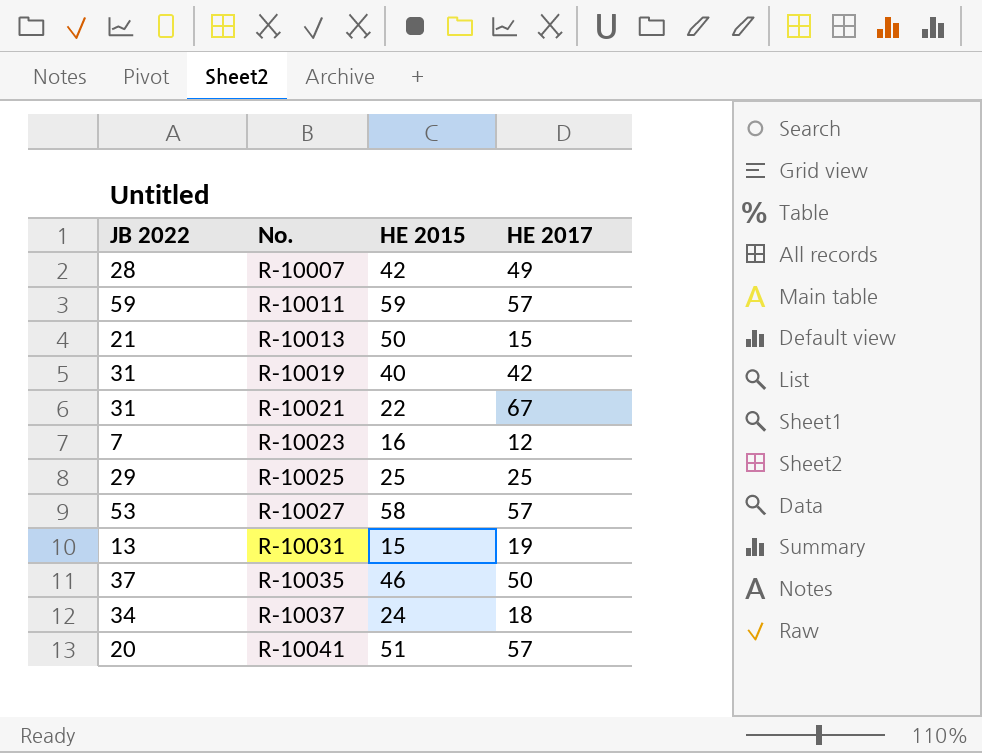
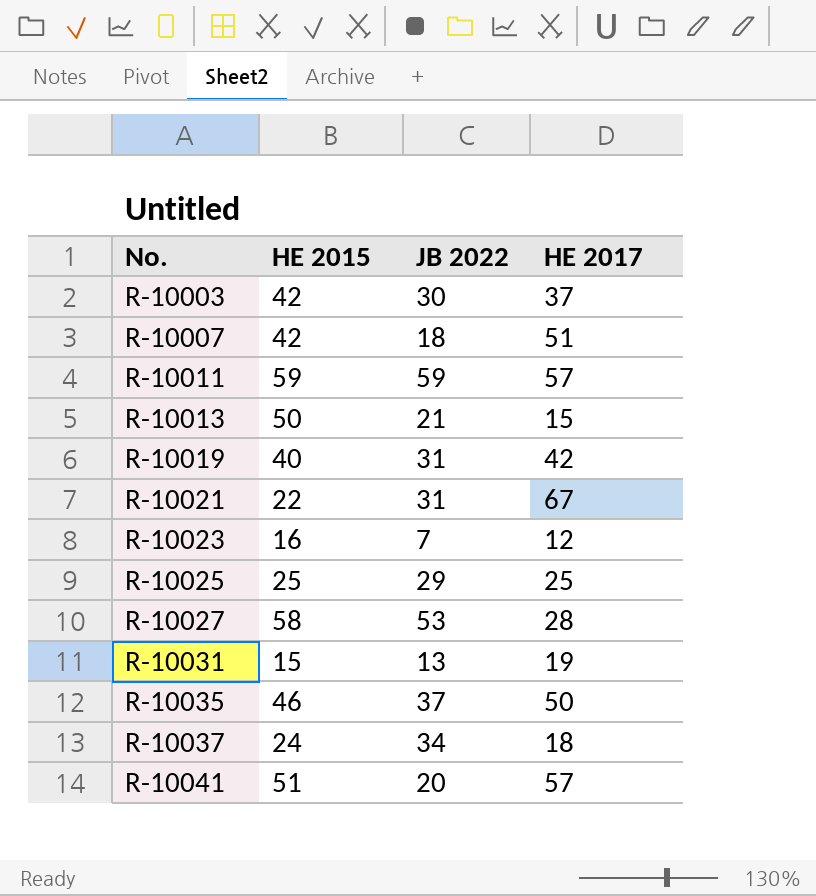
column JB 2022 | position: 1 -> 3
row R-10003: none -> 42 | 30 | 37
R-10007 | JB 2022: 28 -> 18
R-10007 | HE 2017: 49 -> 51
R-10027 | HE 2017: 57 -> 28

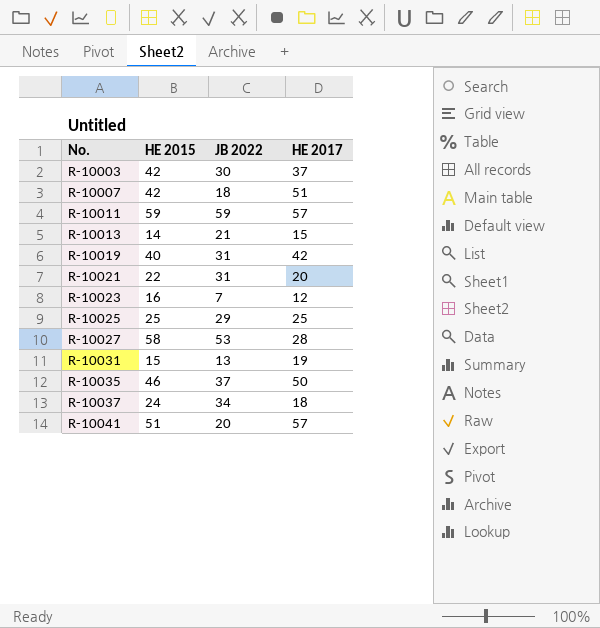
R-10013 | HE 2015: 50 -> 14
R-10021 | HE 2017: 67 -> 20

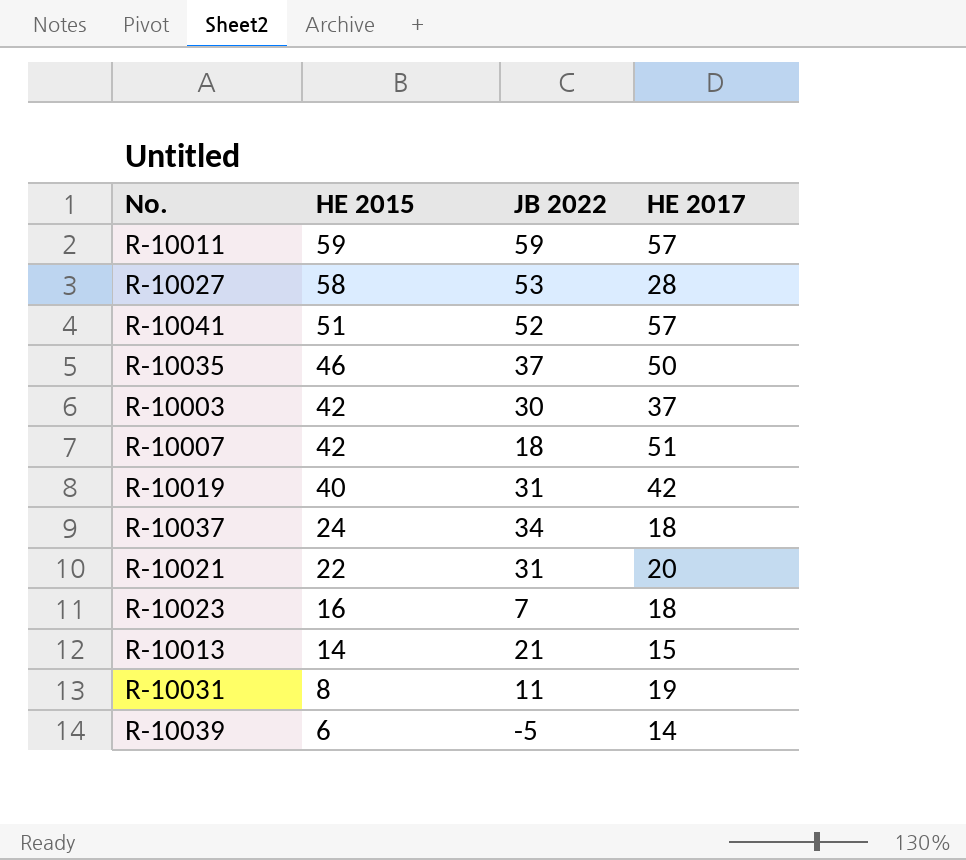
row order: No. ascending -> HE 2015 descending
row R-10025: 25 | 29 | 25 -> none
R-10041 | JB 2022: 20 -> 52
R-10023 | HE 2017: 12 -> 18
R-10031 | HE 2015: 15 -> 8
R-10031 | JB 2022: 13 -> 11
row R-10039: none -> 6 | -5 | 14

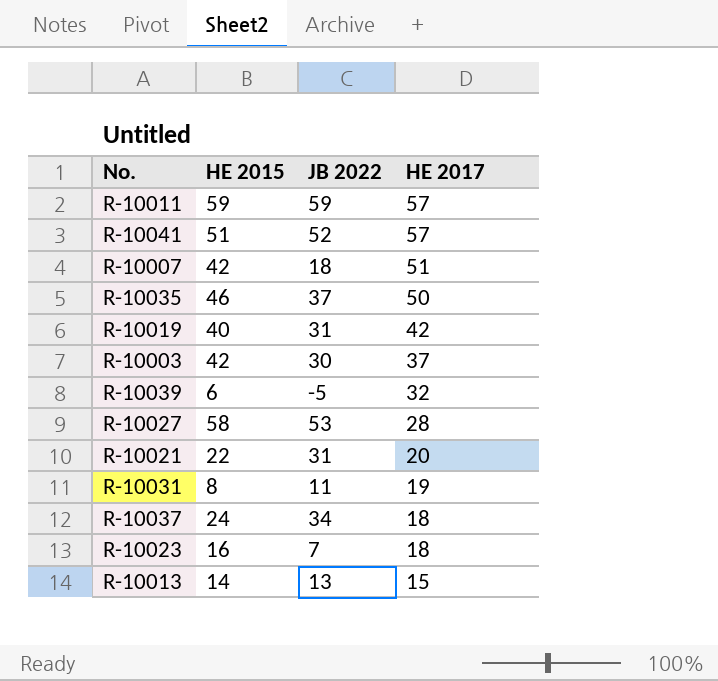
row order: HE 2015 descending -> HE 2017 descending
R-10039 | HE 2017: 14 -> 32
R-10013 | JB 2022: 21 -> 13

